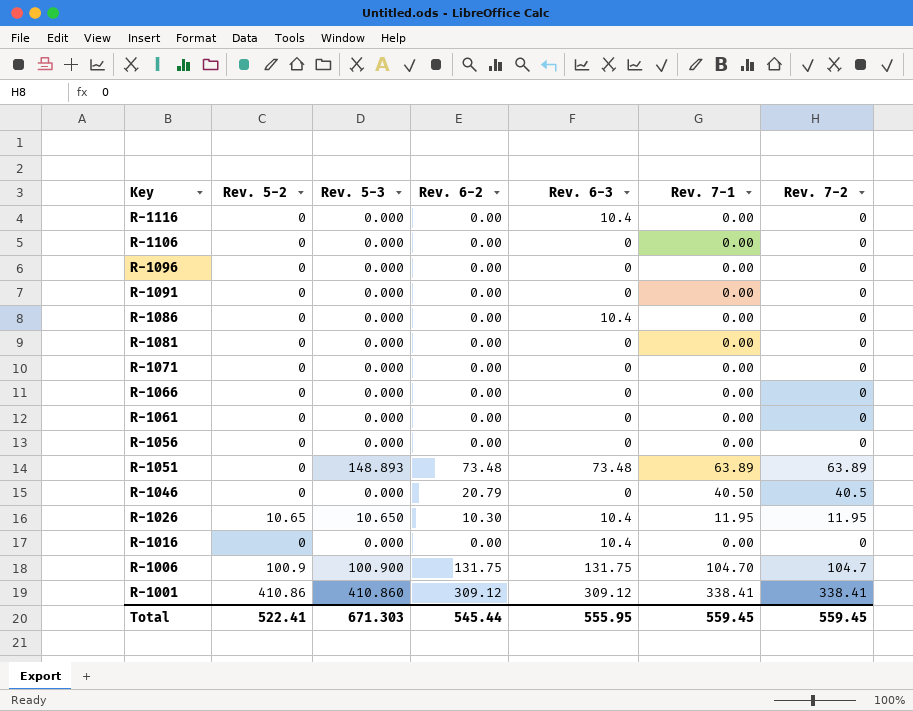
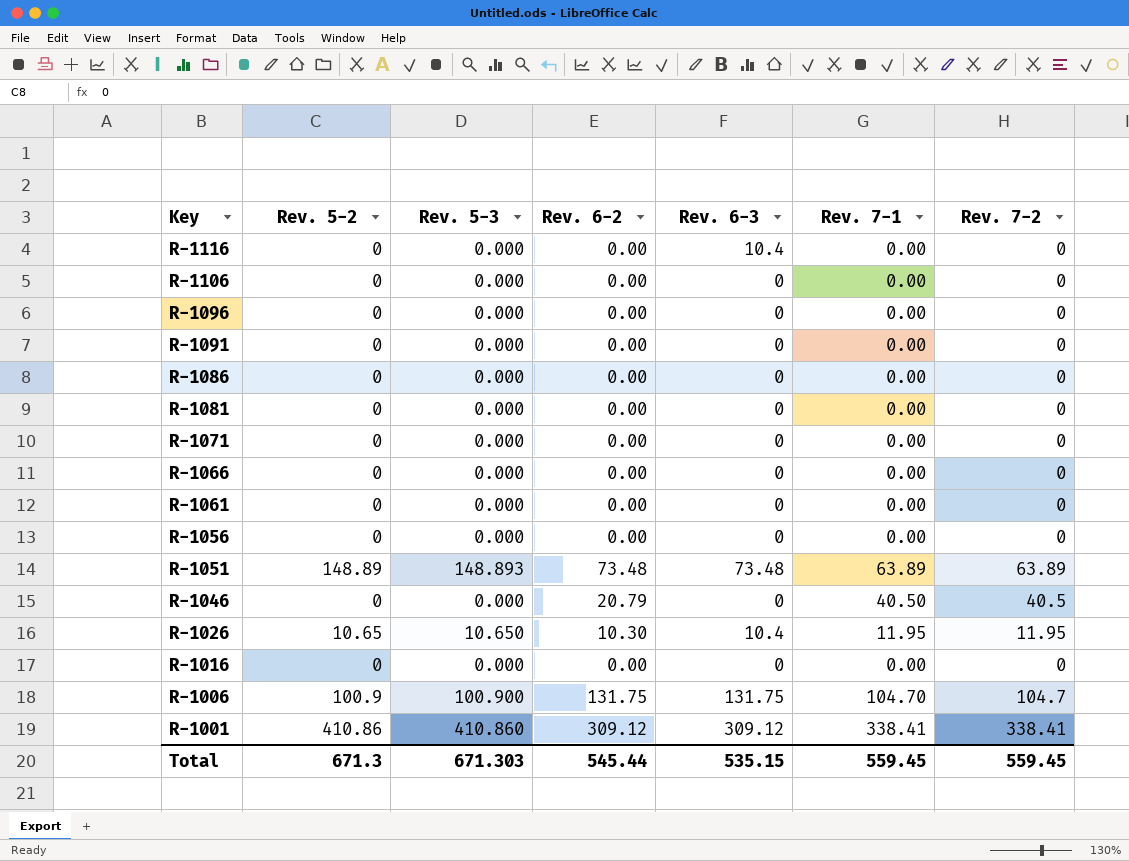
R-1086 | Rev. 6-3: 10.4 -> 0
R-1051 | Rev. 5-2: 0 -> 148.89
R-1016 | Rev. 6-3: 10.4 -> 0
Total | Rev. 5-2: 522.41 -> 671.3
Total | Rev. 6-3: 555.95 -> 535.15

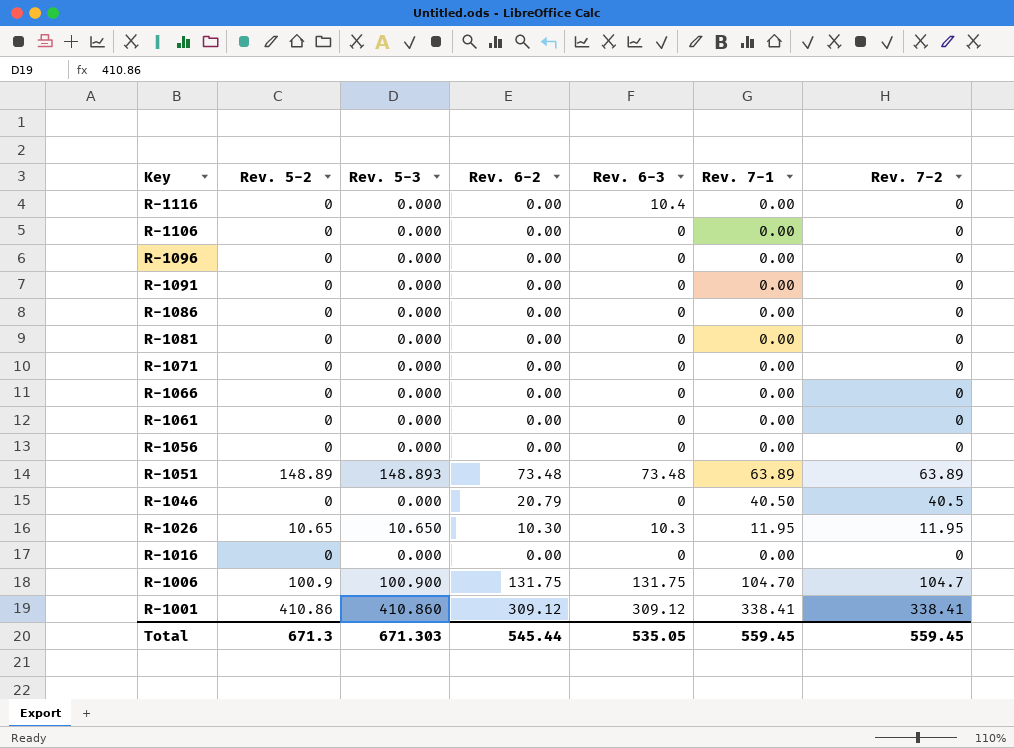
R-1026 | Rev. 6-3: 10.4 -> 10.3
Total | Rev. 6-3: 535.15 -> 535.05

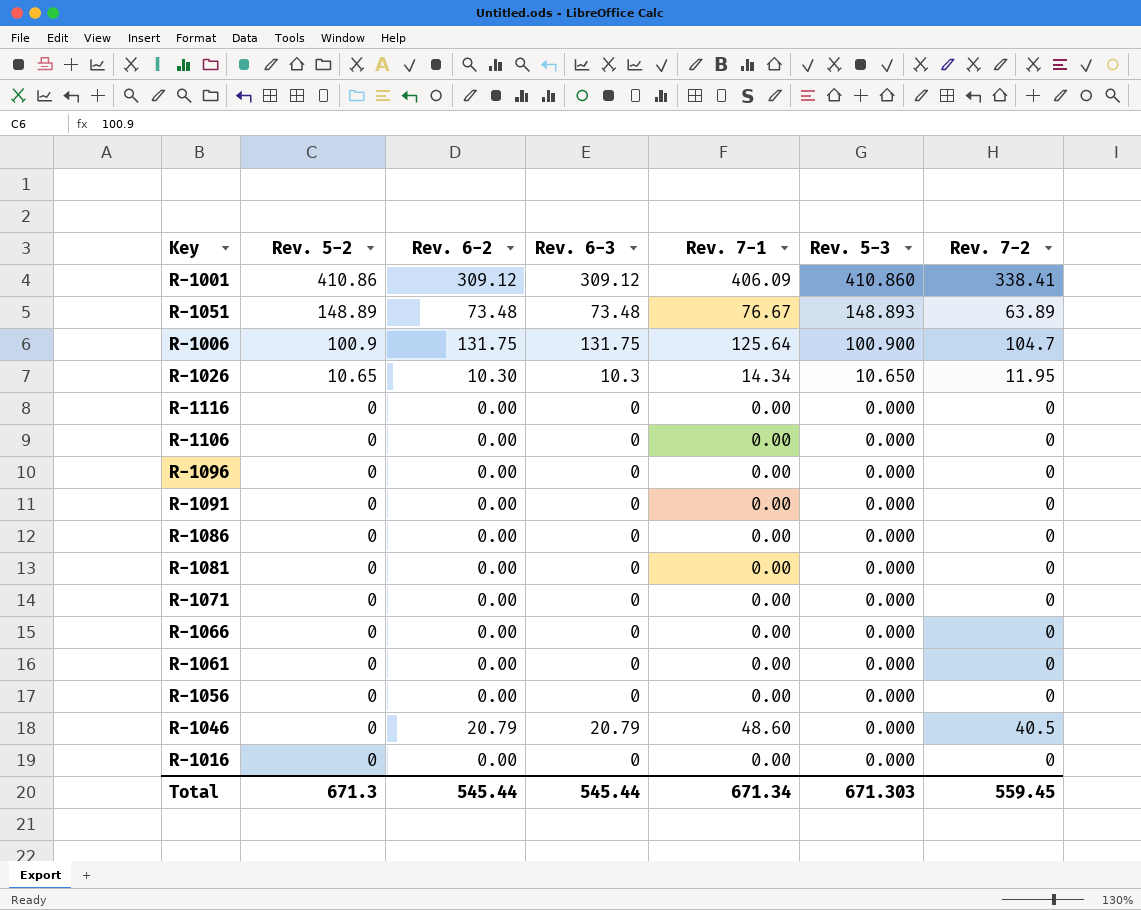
row order: Key descending -> Rev. 5-2 descending
column Rev. 5-3 | position: 3 -> 6
R-1001 | Rev. 7-1: 338.41 -> 406.09
R-1051 | Rev. 7-1: 63.89 -> 76.67
R-1006 | Rev. 7-1: 104.70 -> 125.64
R-1026 | Rev. 7-1: 11.95 -> 14.34
R-1116 | Rev. 6-3: 10.4 -> 0
R-1046 | Rev. 6-3: 0 -> 20.79
R-1046 | Rev. 7-1: 40.50 -> 48.60
Total | Rev. 6-3: 535.05 -> 545.44
Total | Rev. 7-1: 559.45 -> 671.34

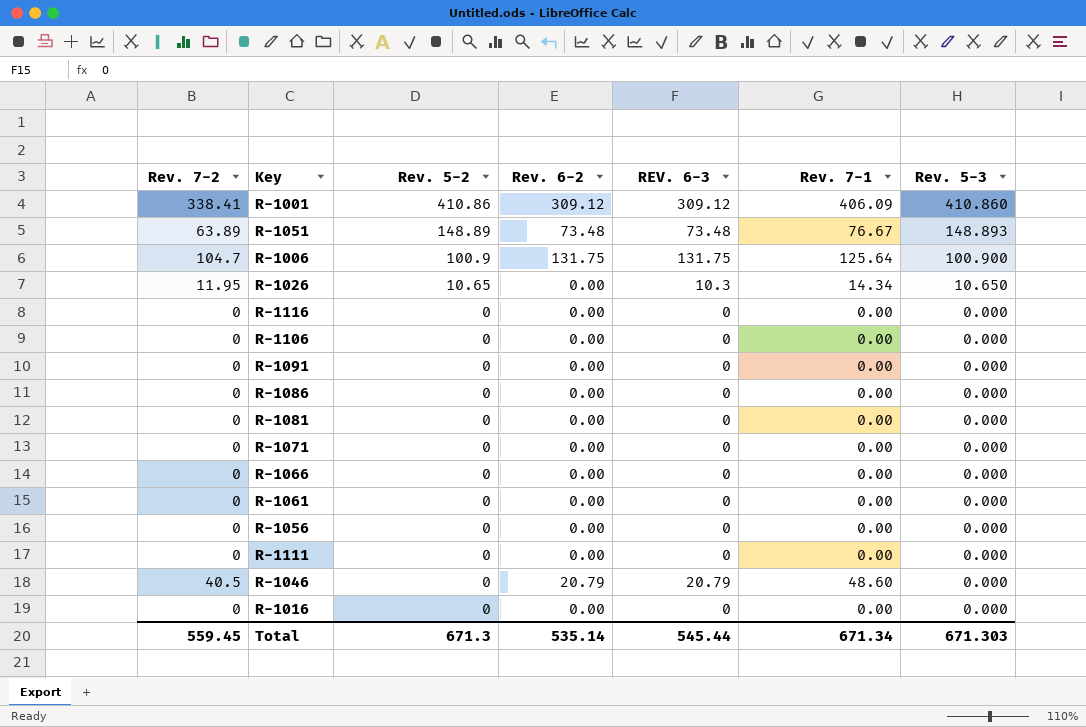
column Rev. 7-2 | position: 7 -> 1
column name: Rev. 6-3 -> REV. 6-3
row R-1096: 0 | 0.00 | 0 | 0.00 | 0.000 | 0 -> none
R-1026 | Rev. 6-2: 10.30 -> 0.00
row R-1111: none -> 0 | 0 | 0.00 | 0 | 0.00 | 0.000
Total | Rev. 6-2: 545.44 -> 535.14

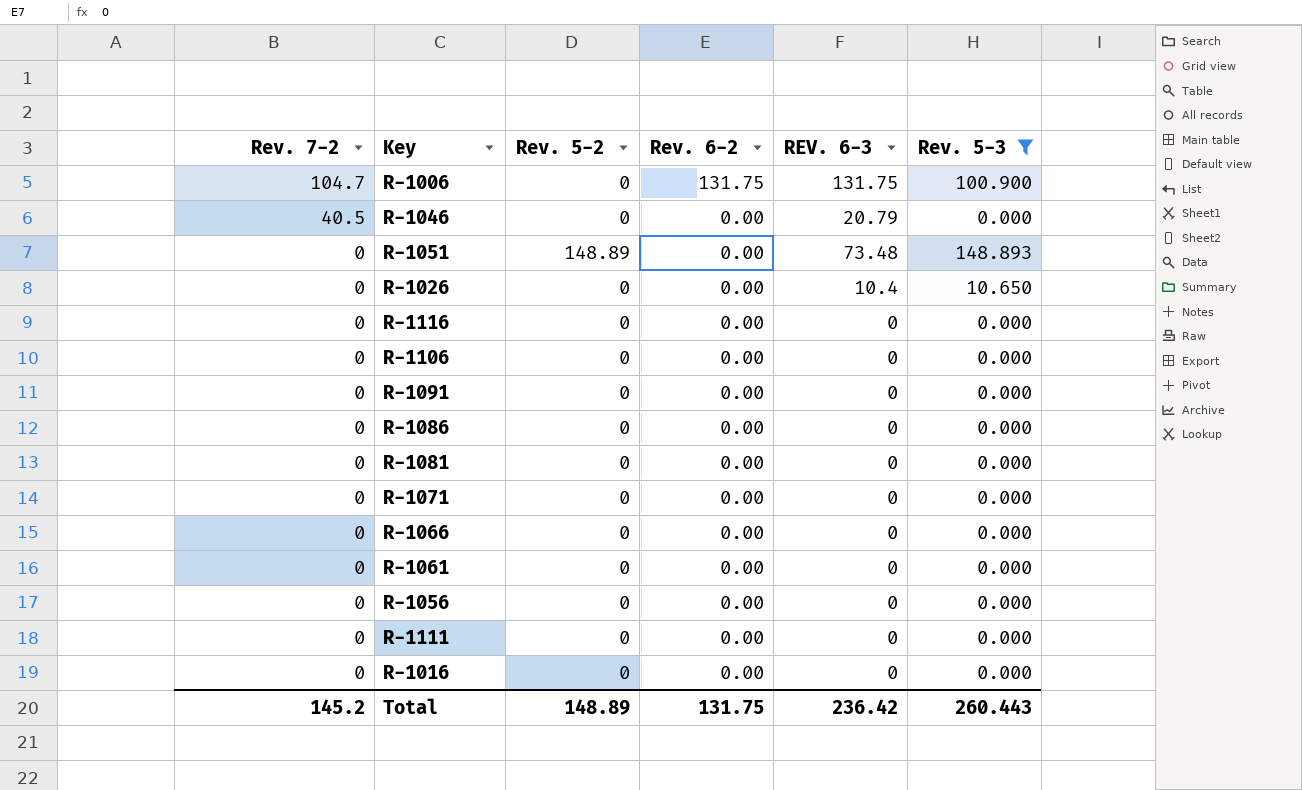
filter: none -> Rev. 5-3 != 410.860
row order: Rev. 5-2 descending -> Rev. 7-2 descending
column Rev. 7-1 | position: 6 -> none
R-1006 | Rev. 5-2: 100.9 -> 0
R-1046 | Rev. 6-2: 20.79 -> 0.00
R-1051 | Rev. 7-2: 63.89 -> 0
R-1051 | Rev. 6-2: 73.48 -> 0.00
R-1026 | Rev. 7-2: 11.95 -> 0
R-1026 | Rev. 5-2: 10.65 -> 0
R-1026 | REV. 6-3: 10.3 -> 10.4
Total | Rev. 7-2: 559.45 -> 145.2
Total | Rev. 5-2: 671.3 -> 148.89
Total | Rev. 6-2: 535.14 -> 131.75
Total | REV. 6-3: 545.44 -> 236.42
Total | Rev. 5-3: 671.303 -> 260.443

